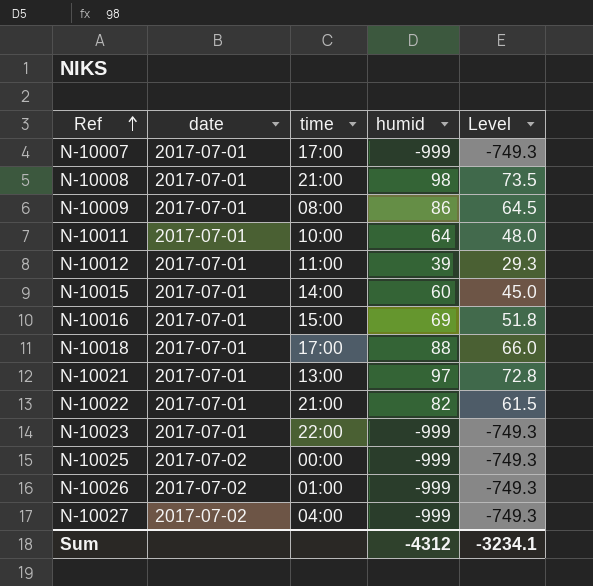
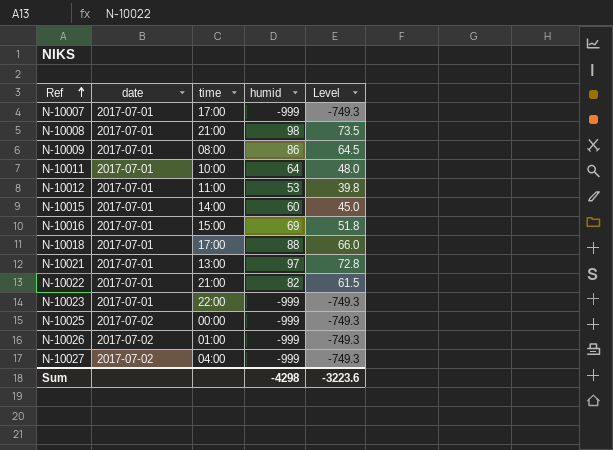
N-10012 | humid: 39 -> 53
N-10012 | Level: 29.3 -> 39.8
Sum | humid: -4312 -> -4298
Sum | Level: -3234.1 -> -3223.6

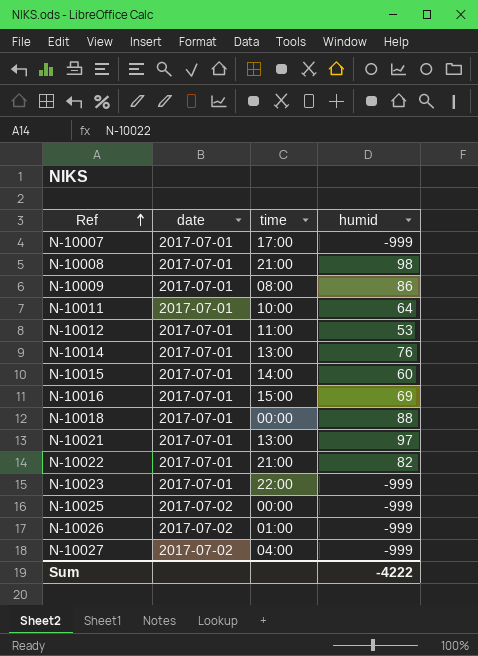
column Level | formula: [humid] * 0.75 -> none
row N-10014: none -> 2017-07-01 | 13:00 | 76
N-10018 | time: 17:00 -> 00:00
Sum | humid: -4298 -> -4222

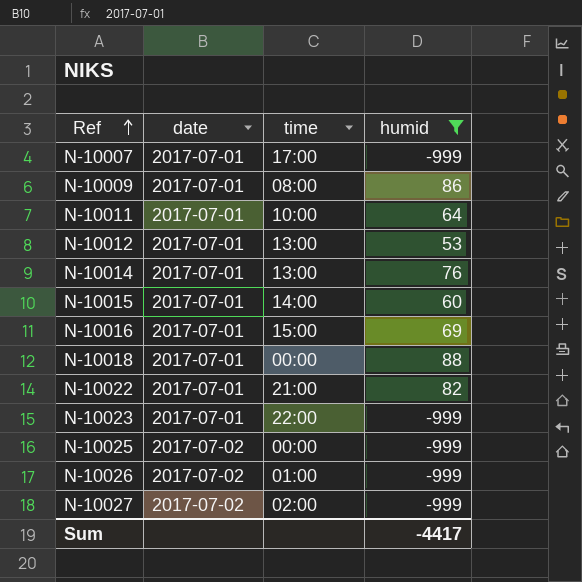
filter: none -> humid <= 88
N-10012 | time: 11:00 -> 13:00
N-10027 | time: 04:00 -> 02:00
Sum | humid: -4222 -> -4417

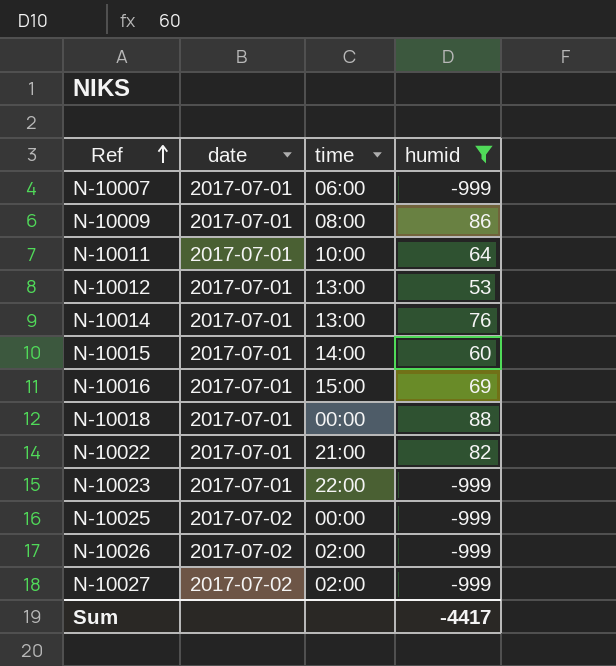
N-10007 | time: 17:00 -> 06:00
N-10026 | time: 01:00 -> 02:00

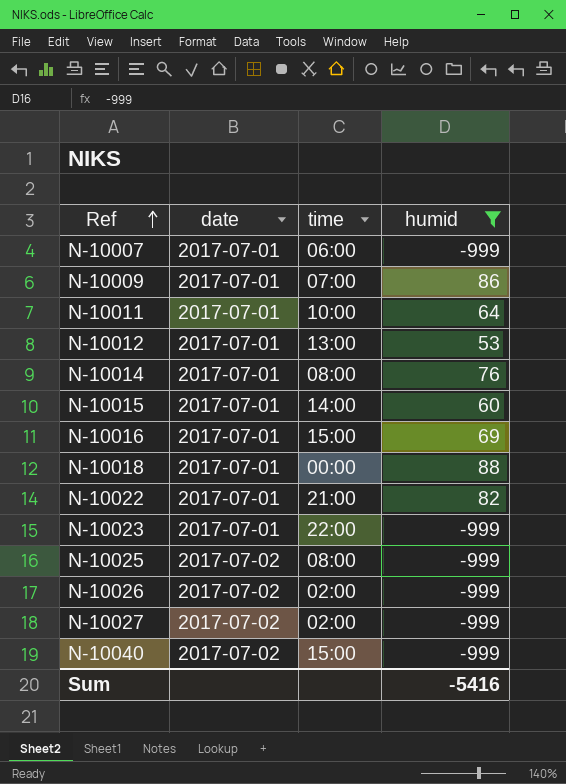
N-10009 | time: 08:00 -> 07:00
N-10014 | time: 13:00 -> 08:00
N-10025 | time: 00:00 -> 08:00
row N-10040: none -> 2017-07-02 | 15:00 | -999
Sum | humid: -4417 -> -5416

